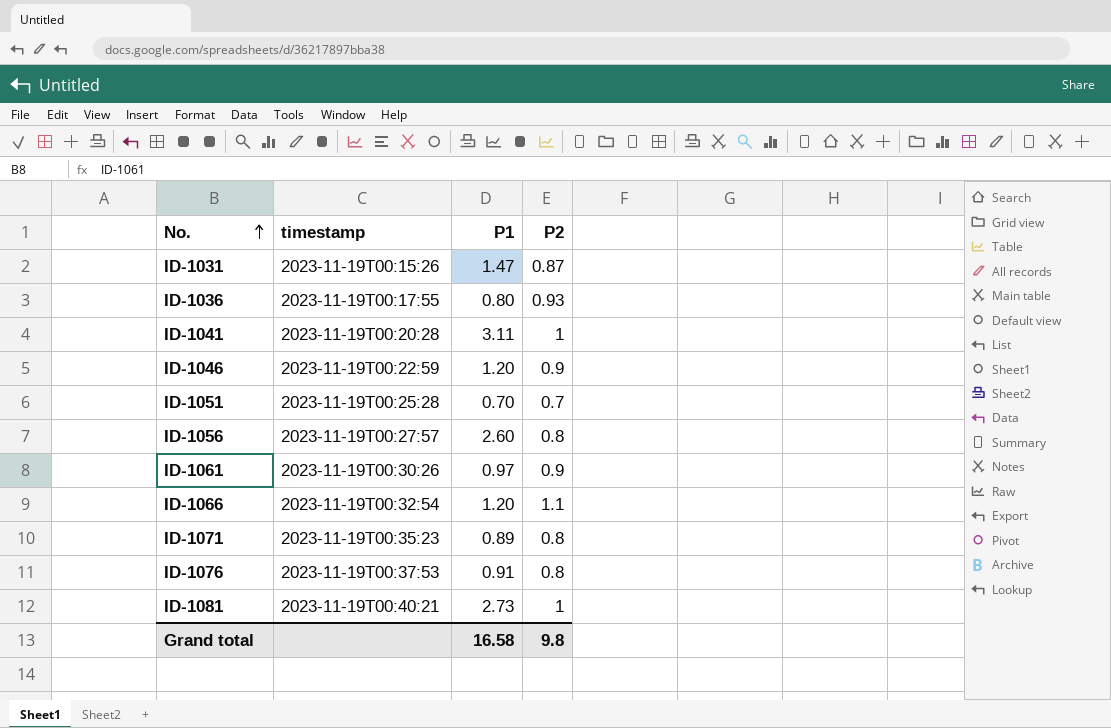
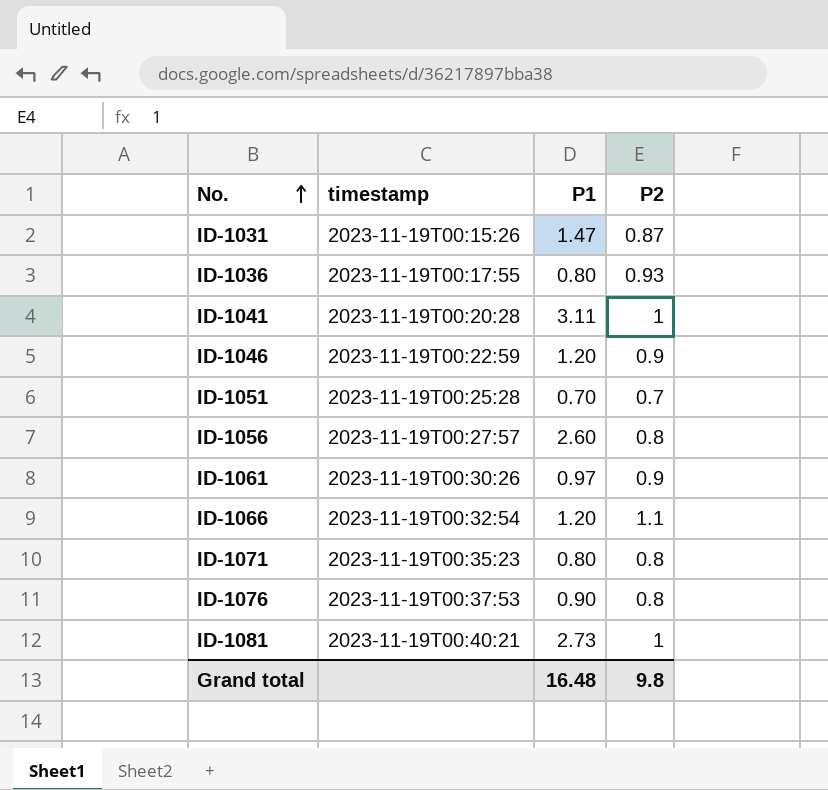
ID-1071 | P1: 0.89 -> 0.80
ID-1076 | P1: 0.91 -> 0.90
Grand total | P1: 16.58 -> 16.48

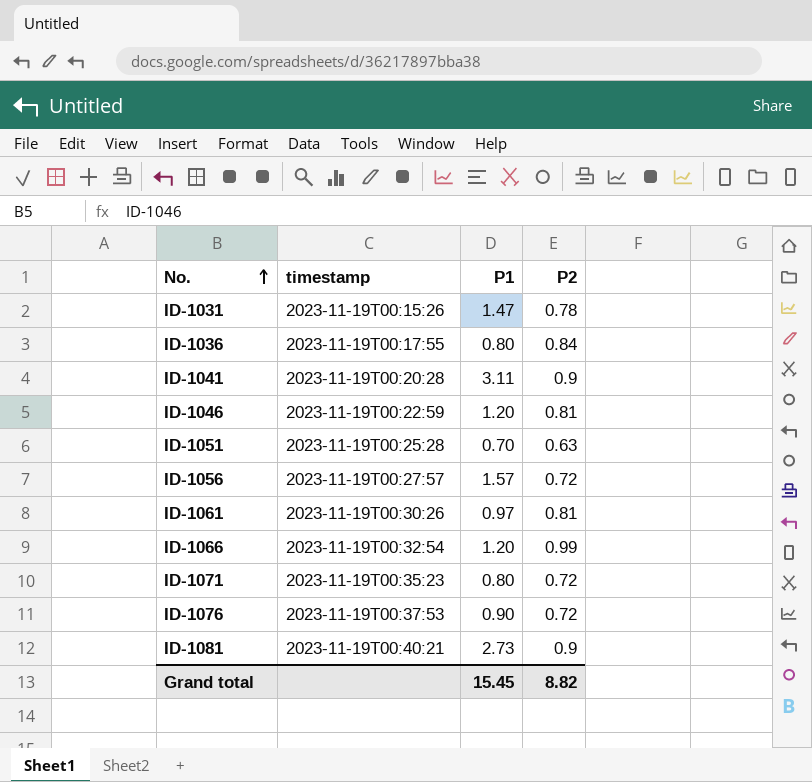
ID-1031 | P2: 0.87 -> 0.78
ID-1036 | P2: 0.93 -> 0.84
ID-1041 | P2: 1 -> 0.9
ID-1046 | P2: 0.9 -> 0.81
ID-1051 | P2: 0.7 -> 0.63
ID-1056 | P1: 2.60 -> 1.57
ID-1056 | P2: 0.8 -> 0.72
ID-1061 | P2: 0.9 -> 0.81
ID-1066 | P2: 1.1 -> 0.99
ID-1071 | P2: 0.8 -> 0.72
ID-1076 | P2: 0.8 -> 0.72
ID-1081 | P2: 1 -> 0.9
Grand total | P1: 16.48 -> 15.45
Grand total | P2: 9.8 -> 8.82

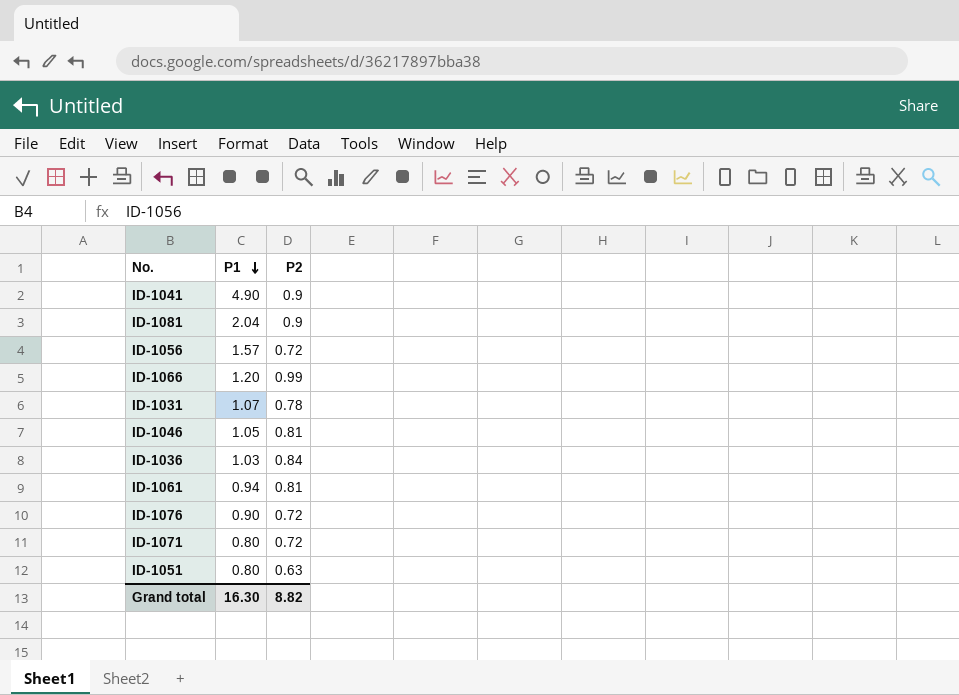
row order: No. ascending -> P1 descending
column timestamp | position: 2 -> none
ID-1041 | P1: 3.11 -> 4.90
ID-1081 | P1: 2.73 -> 2.04
ID-1031 | P1: 1.47 -> 1.07
ID-1046 | P1: 1.20 -> 1.05
ID-1036 | P1: 0.80 -> 1.03
ID-1061 | P1: 0.97 -> 0.94
ID-1051 | P1: 0.70 -> 0.80
Grand total | P1: 15.45 -> 16.30

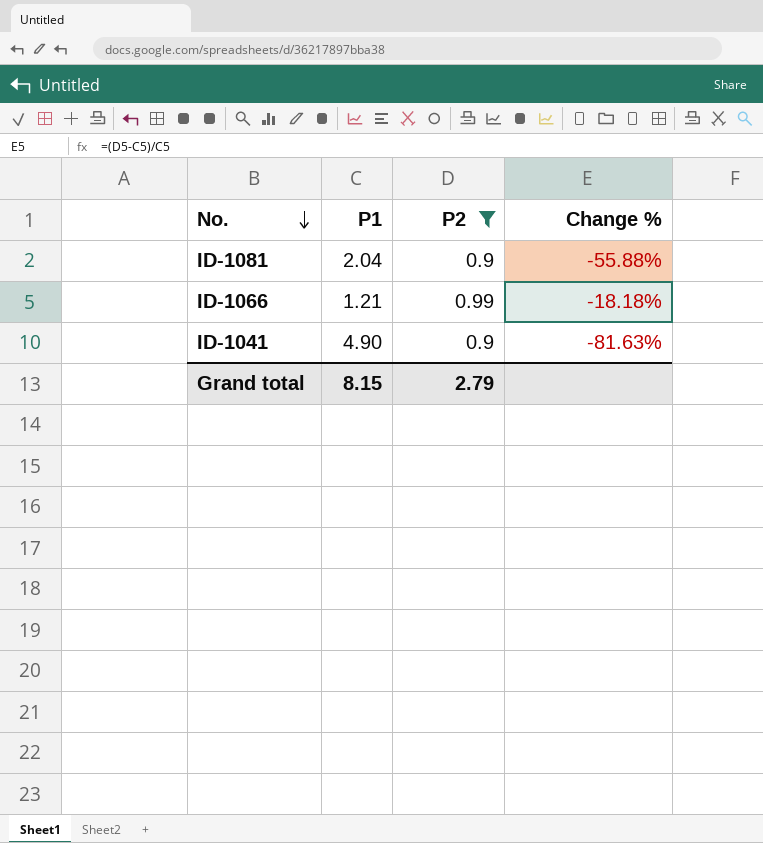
filter: none -> P2 >= 0.9
row order: P1 descending -> No. descending
column Change % | formula: none -> ([P2] - [P1]) / [P1]
ID-1066 | P1: 1.20 -> 1.21
Grand total | P1: 16.30 -> 8.15
Grand total | P2: 8.82 -> 2.79

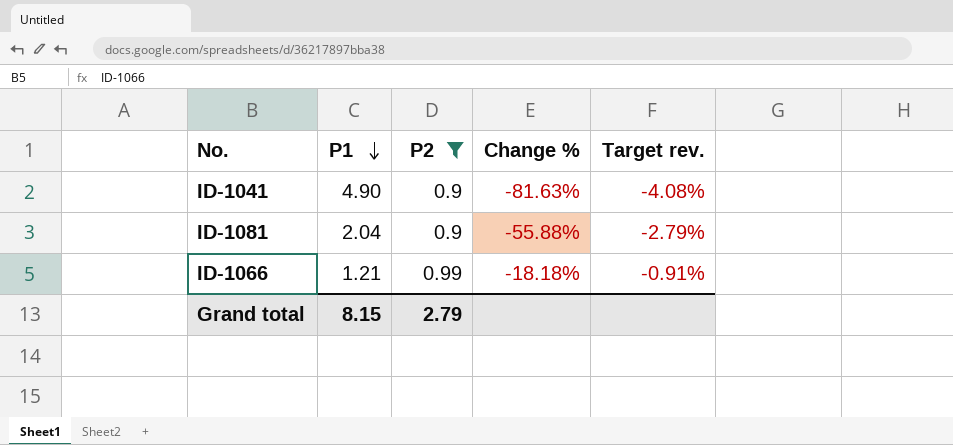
row order: No. descending -> P1 descending
column Target rev. | formula: none -> [Change %] * 0.05

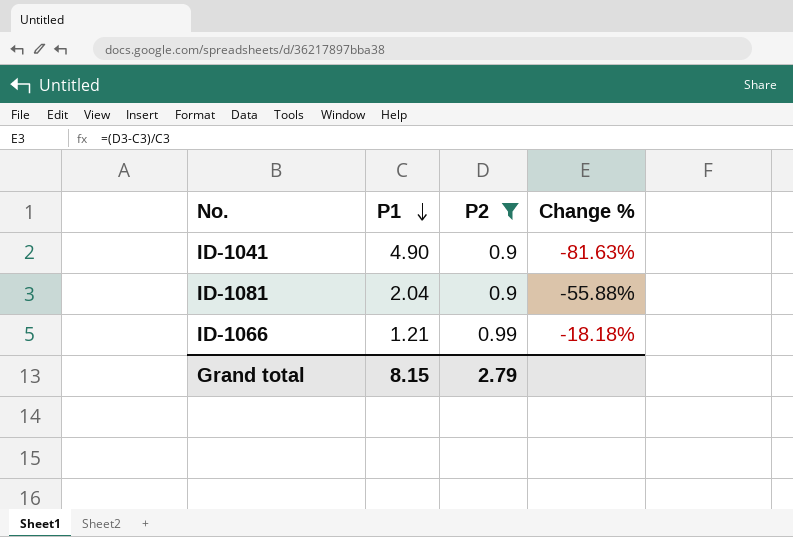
column Target rev. | formula: [Change %] * 0.05 -> none

